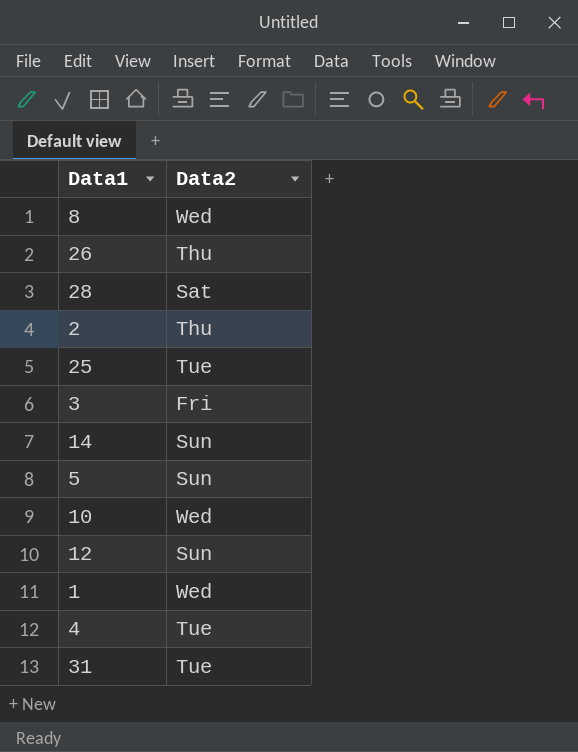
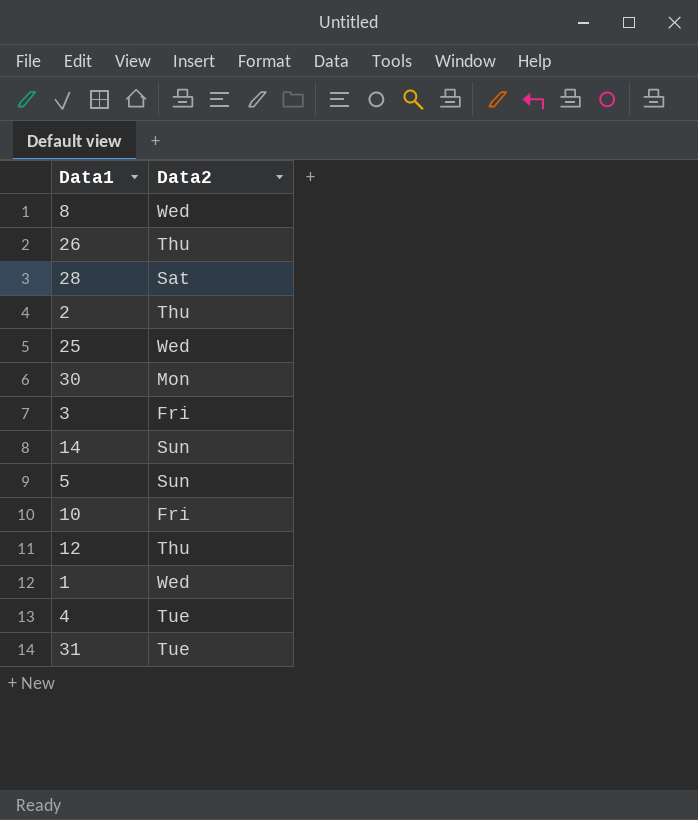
25 | Data2: Tue -> Wed
row 30: none -> Mon
10 | Data2: Wed -> Fri
12 | Data2: Sun -> Thu

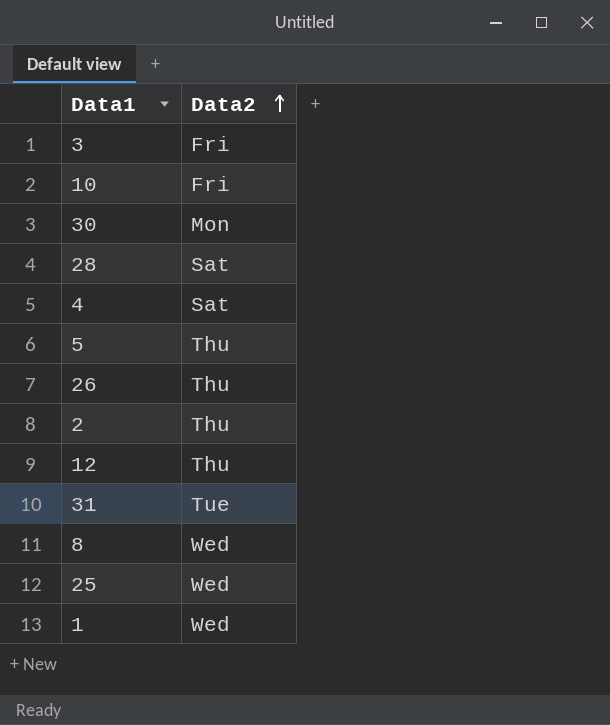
row order: none -> Data2 ascending
row 14: Sun -> none
4 | Data2: Tue -> Sat
5 | Data2: Sun -> Thu

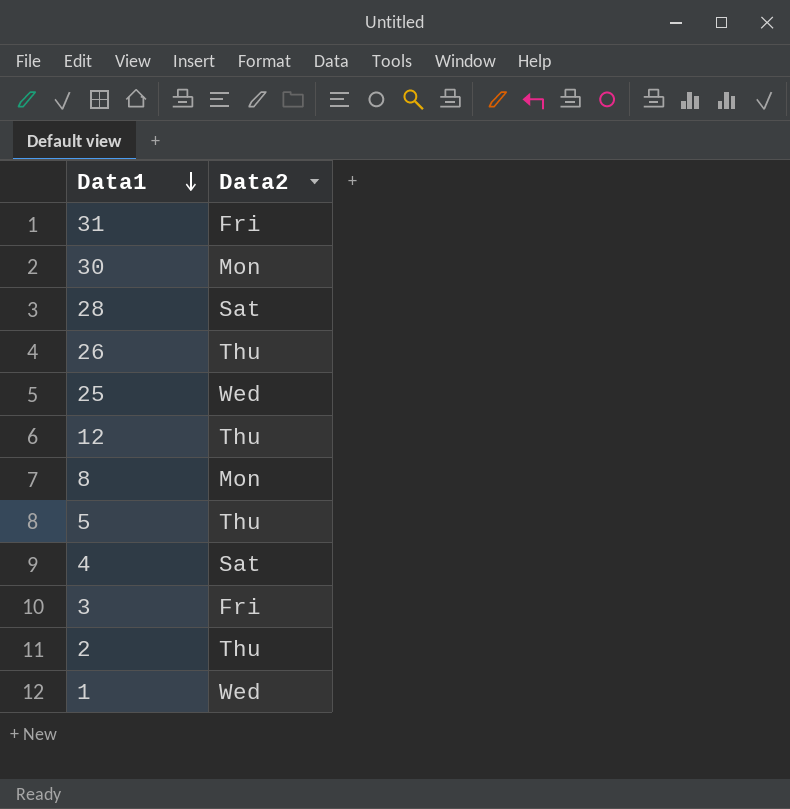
row order: Data2 ascending -> Data1 descending
row 10: Fri -> none
31 | Data2: Tue -> Fri
8 | Data2: Wed -> Mon

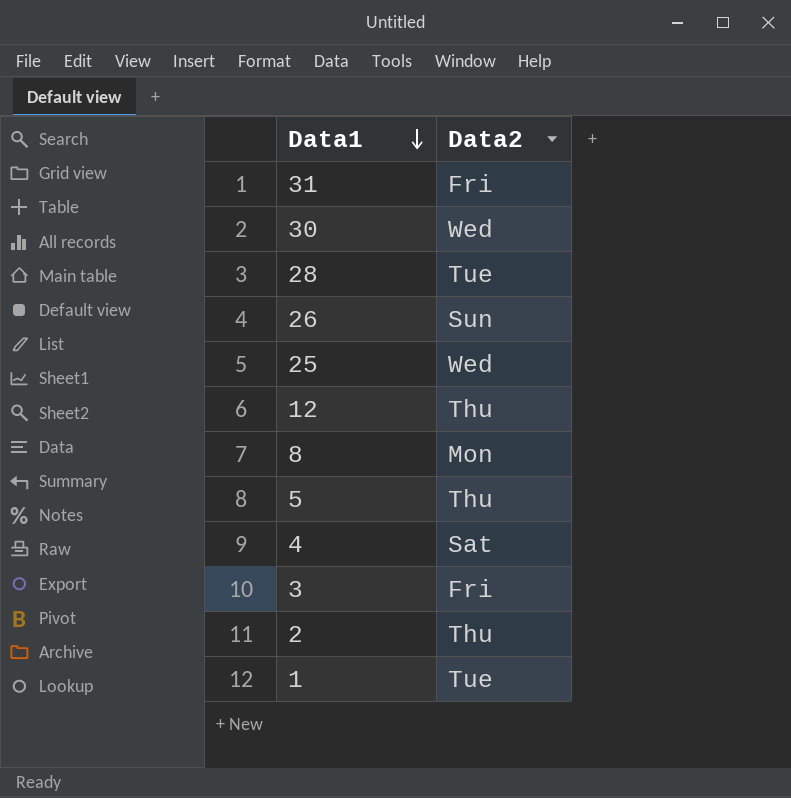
30 | Data2: Mon -> Wed
28 | Data2: Sat -> Tue
26 | Data2: Thu -> Sun
1 | Data2: Wed -> Tue

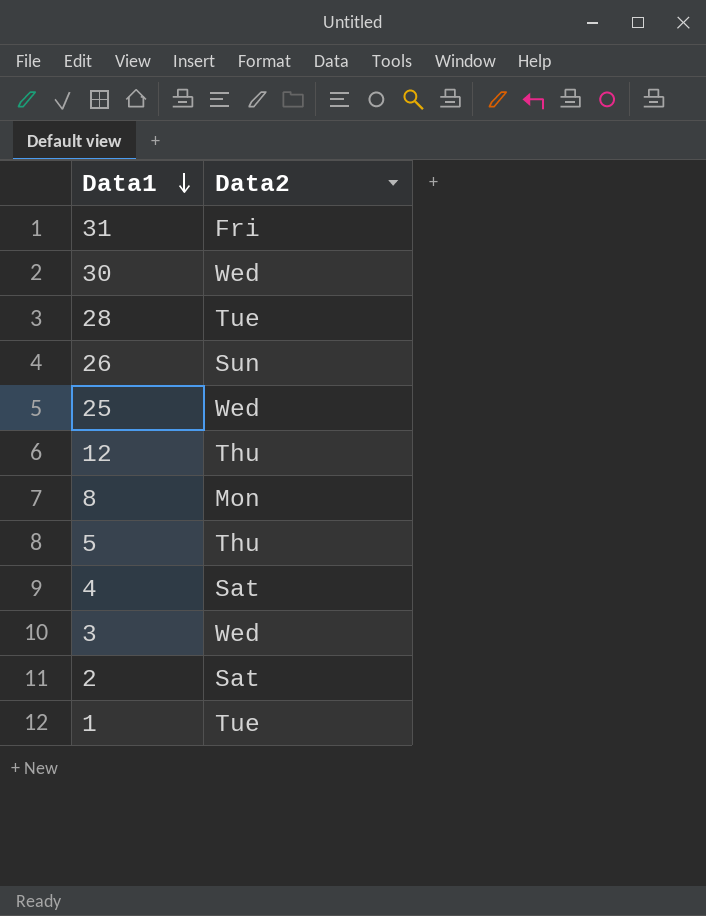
3 | Data2: Fri -> Wed
2 | Data2: Thu -> Sat

